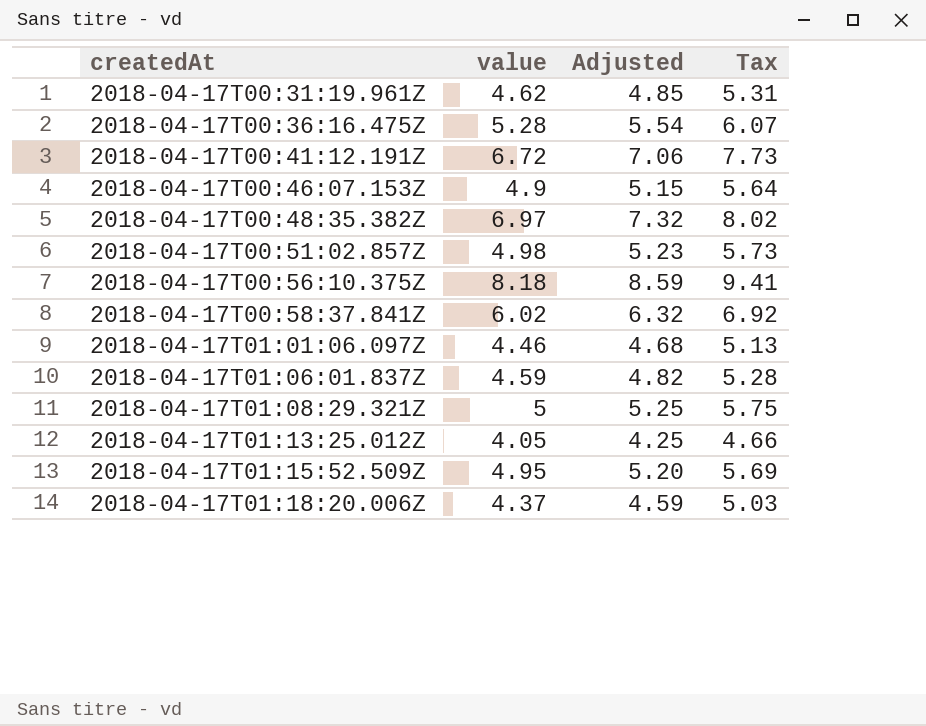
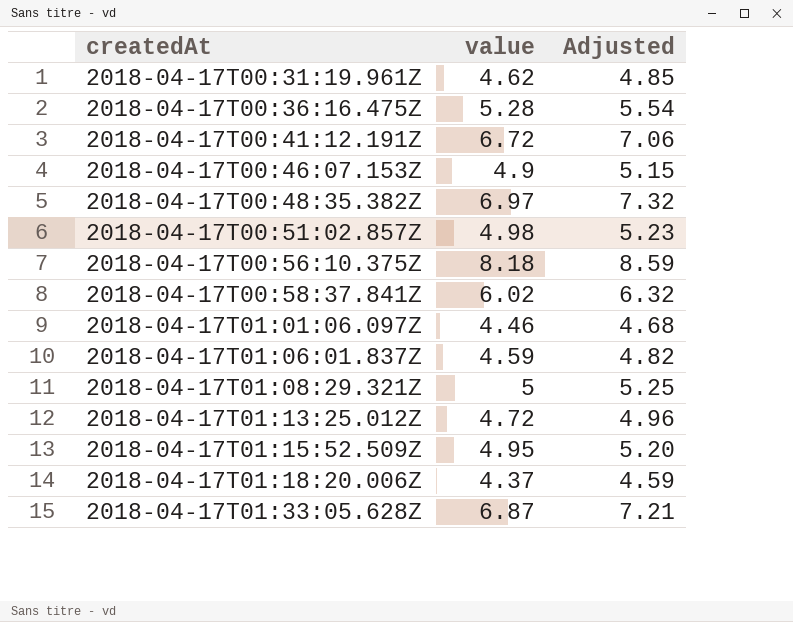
column Tax | formula: [value] * 1.15 -> none
2018-04-17T01:13:25.012Z | value: 4.05 -> 4.72
2018-04-17T01:13:25.012Z | Adjusted: 4.25 -> 4.96
row 2018-04-17T01:33:05.628Z: none -> 6.87 | 7.21

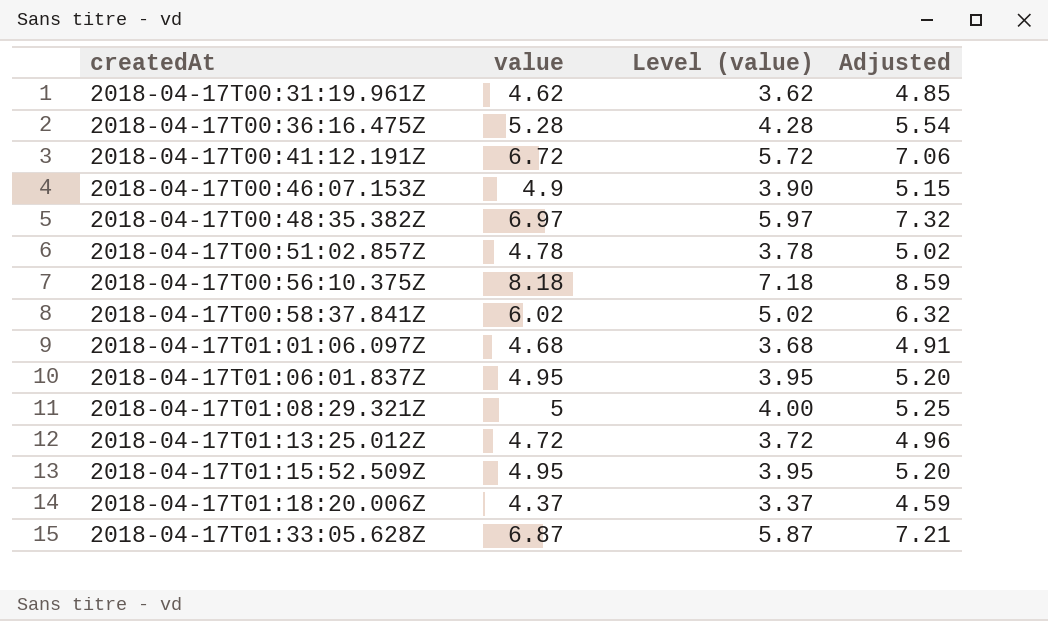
column Level (value) | formula: none -> [value] - 1
2018-04-17T00:51:02.857Z | value: 4.98 -> 4.78
2018-04-17T00:51:02.857Z | Adjusted: 5.23 -> 5.02
2018-04-17T01:01:06.097Z | value: 4.46 -> 4.68
2018-04-17T01:01:06.097Z | Adjusted: 4.68 -> 4.91
2018-04-17T01:06:01.837Z | value: 4.59 -> 4.95
2018-04-17T01:06:01.837Z | Adjusted: 4.82 -> 5.20

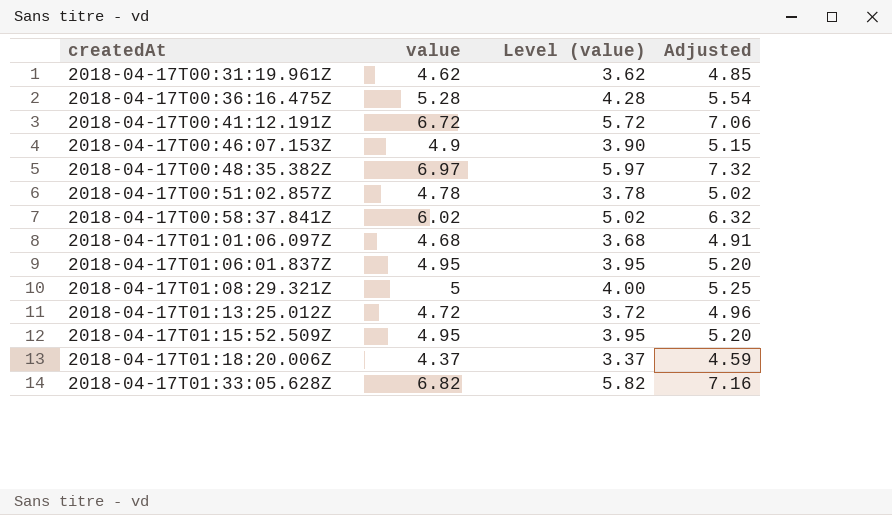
row 2018-04-17T00:56:10.375Z: 8.18 | 7.18 | 8.59 -> none
2018-04-17T01:33:05.628Z | value: 6.87 -> 6.82
2018-04-17T01:33:05.628Z | Level (value): 5.87 -> 5.82
2018-04-17T01:33:05.628Z | Adjusted: 7.21 -> 7.16

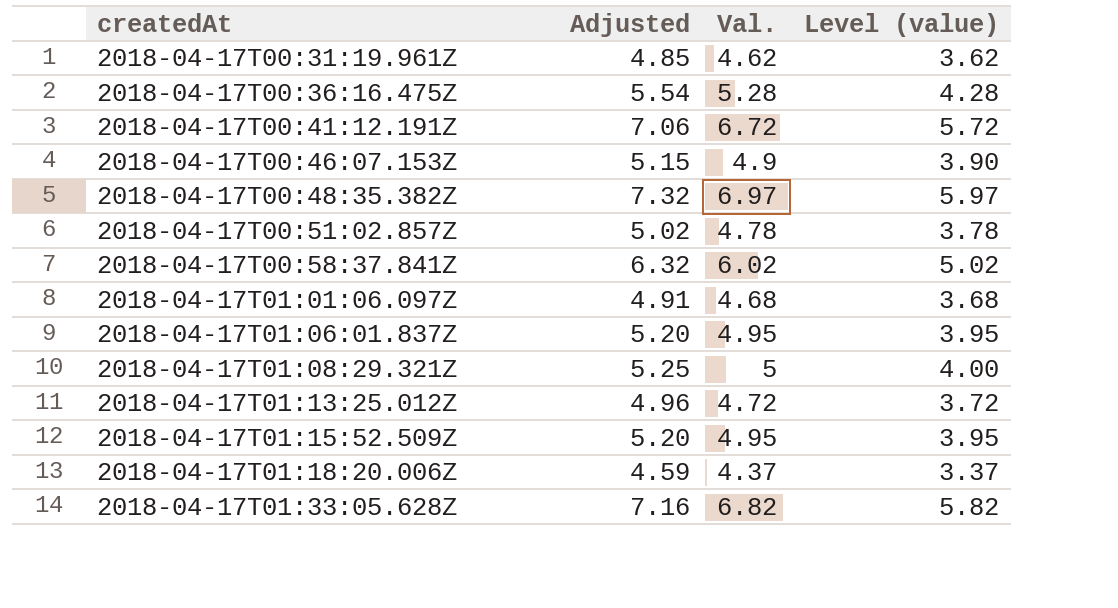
column Adjusted | position: 4 -> 2
column name: value -> Val.

